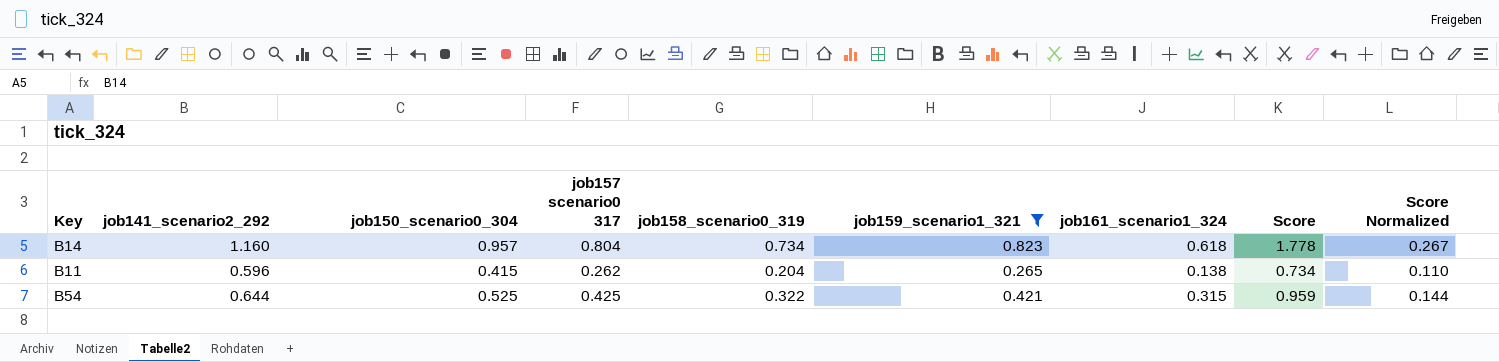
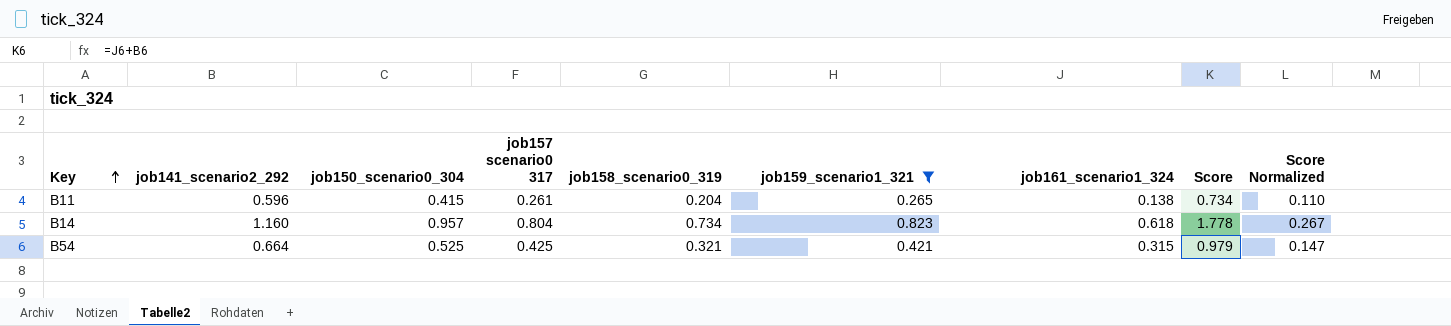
row order: none -> Key ascending
B11 | job157 scenario0 317: 0.262 -> 0.261
B54 | job141_scenario2_292: 0.644 -> 0.664
B54 | job158_scenario0_319: 0.322 -> 0.321
B54 | Score: 0.959 -> 0.979
B54 | Score Normalized: 0.144 -> 0.147

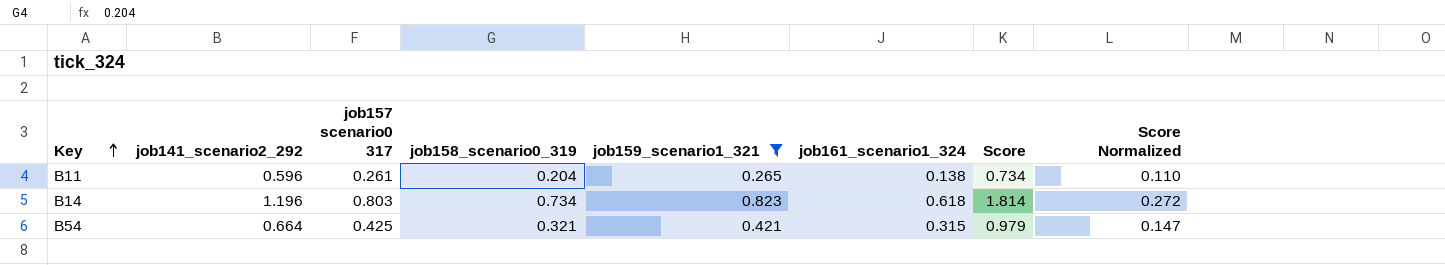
column job150_scenario0_304 | position: 3 -> none
B14 | job141_scenario2_292: 1.160 -> 1.196
B14 | job157 scenario0 317: 0.804 -> 0.803
B14 | Score: 1.778 -> 1.814
B14 | Score Normalized: 0.267 -> 0.272

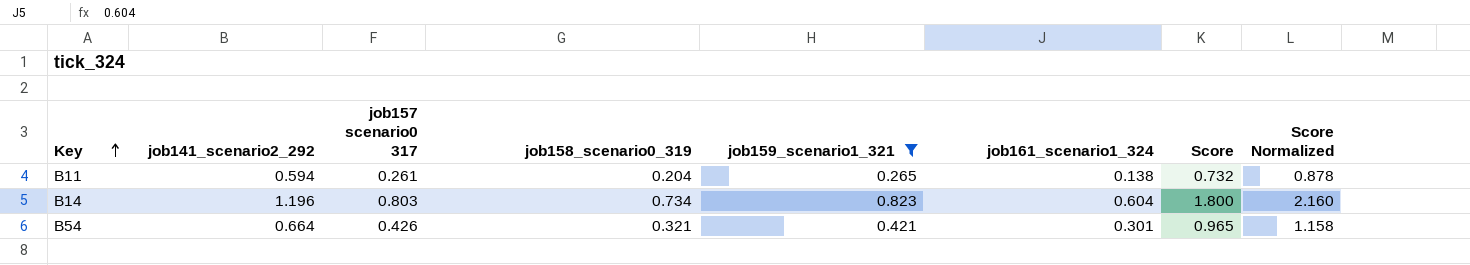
column Score Normalized | formula: [Score] * 0.15 -> [Score] * 1.2
B11 | job141_scenario2_292: 0.596 -> 0.594
B11 | Score: 0.734 -> 0.732
B14 | job161_scenario1_324: 0.618 -> 0.604
B14 | Score: 1.814 -> 1.800
B54 | job157 scenario0 317: 0.425 -> 0.426
B54 | job161_scenario1_324: 0.315 -> 0.301
B54 | Score: 0.979 -> 0.965

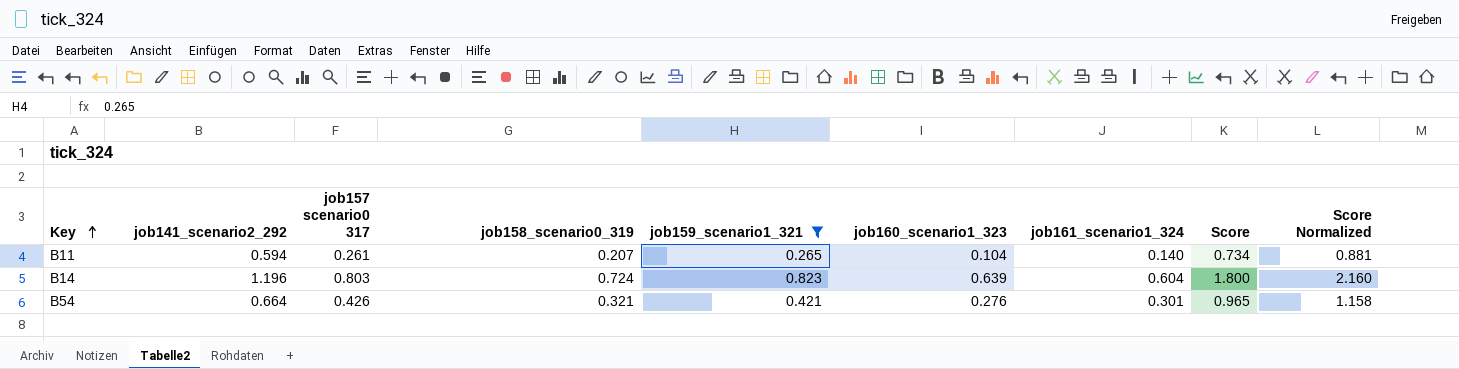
column job160_scenario1_323 | position: none -> 6
B11 | job158_scenario0_319: 0.204 -> 0.207
B11 | job161_scenario1_324: 0.138 -> 0.140
B11 | Score: 0.732 -> 0.734
B11 | Score Normalized: 0.878 -> 0.881
B14 | job158_scenario0_319: 0.734 -> 0.724

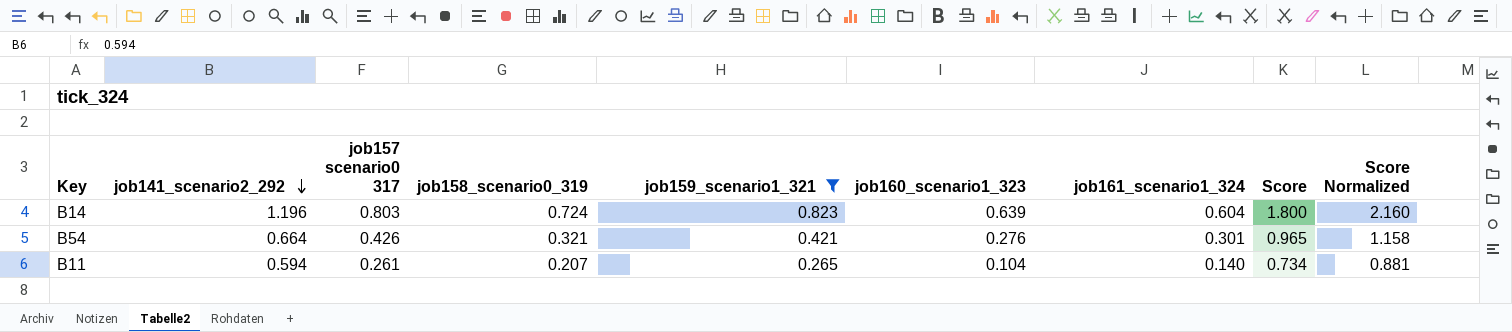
row order: Key ascending -> job141_scenario2_292 descending

